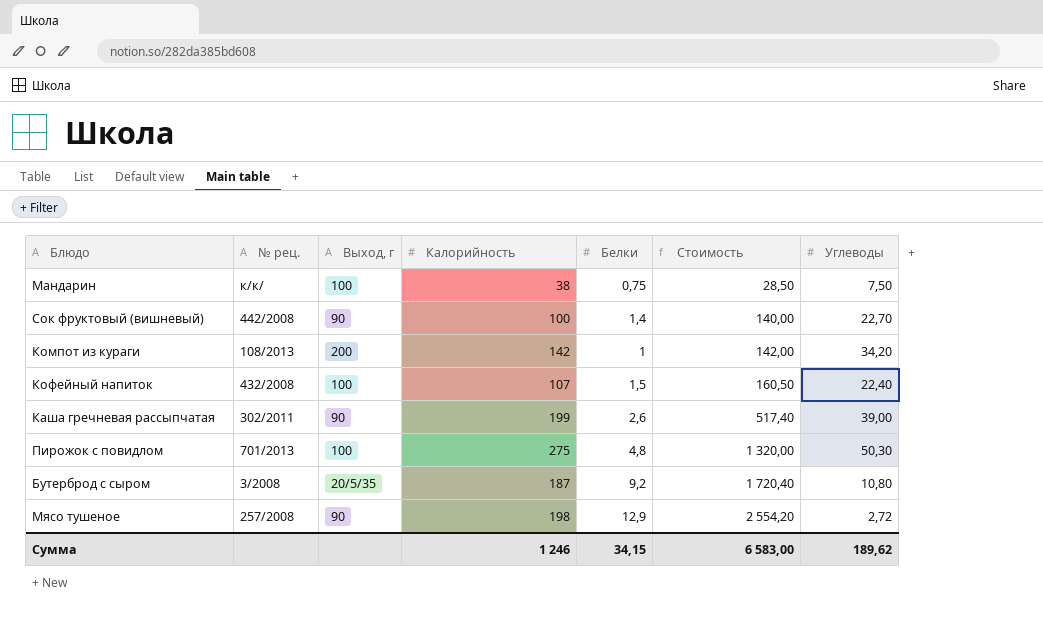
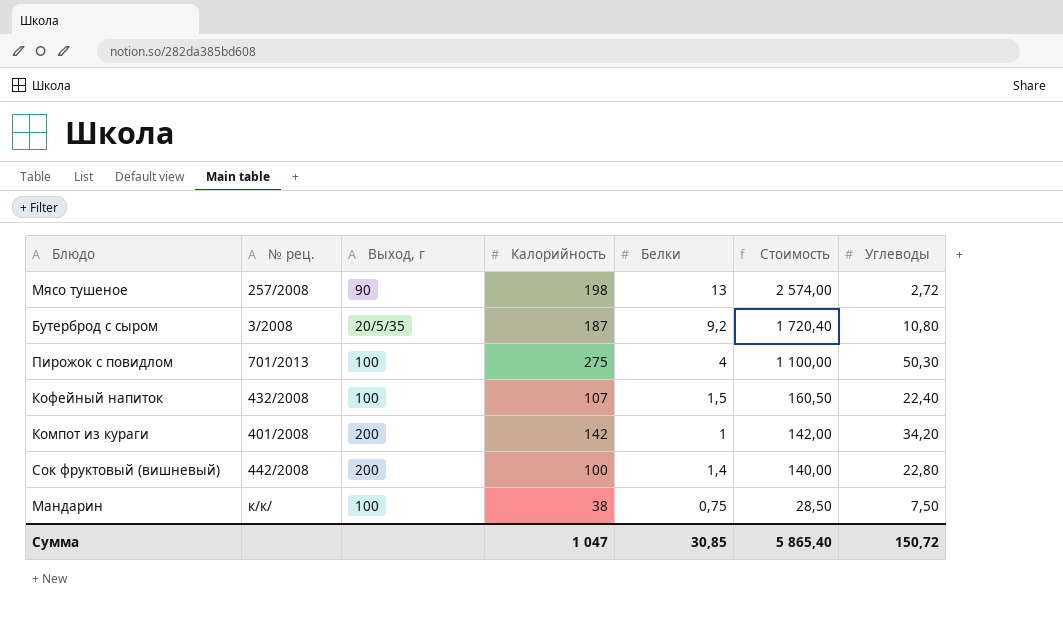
row order: Стоимость ascending -> Стоимость descending
row Каша гречневая рассыпчатая: 302/2011 | 90 | 199 | 2,6 | 517,40 | 39,00 -> none
Мясо тушеное | Белки: 12,9 -> 13
Мясо тушеное | Стоимость: 2 554,20 -> 2 574,00
Пирожок с повидлом | Белки: 4,8 -> 4
Пирожок с повидлом | Стоимость: 1 320,00 -> 1 100,00
Компот из кураги | № рец.: 108/2013 -> 401/2008
Сок фруктовый (вишневый) | Выход, г: 90 -> 200
Сок фруктовый (вишневый) | Углеводы: 22,70 -> 22,80
Сумма | Калорийность: 1 246 -> 1 047
Сумма | Белки: 34,15 -> 30,85
Сумма | Стоимость: 6 583,00 -> 5 865,40
Сумма | Углеводы: 189,62 -> 150,72

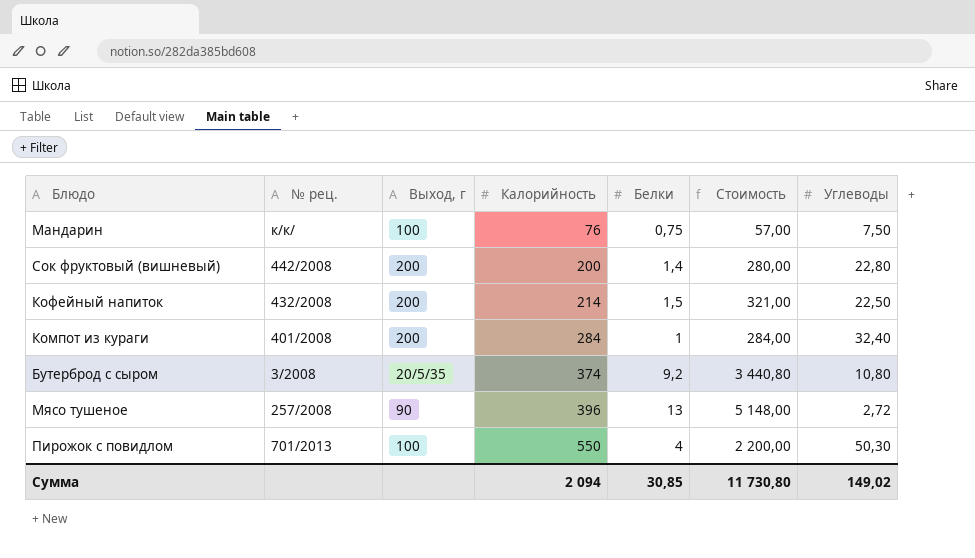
row order: Стоимость descending -> Калорийность ascending
Мандарин | Калорийность: 38 -> 76
Мандарин | Стоимость: 28,50 -> 57,00
Сок фруктовый (вишневый) | Калорийность: 100 -> 200
Сок фруктовый (вишневый) | Стоимость: 140,00 -> 280,00
Кофейный напиток | Выход, г: 100 -> 200
Кофейный напиток | Калорийность: 107 -> 214
Кофейный напиток | Стоимость: 160,50 -> 321,00
Кофейный напиток | Углеводы: 22,40 -> 22,50
Компот из кураги | Калорийность: 142 -> 284
Компот из кураги | Стоимость: 142,00 -> 284,00
Компот из кураги | Углеводы: 34,20 -> 32,40
Бутерброд с сыром | Калорийность: 187 -> 374
Бутерброд с сыром | Стоимость: 1 720,40 -> 3 440,80
Мясо тушеное | Калорийность: 198 -> 396
Мясо тушеное | Стоимость: 2 574,00 -> 5 148,00
Пирожок с повидлом | Калорийность: 275 -> 550
Пирожок с повидлом | Стоимость: 1 100,00 -> 2 200,00
Сумма | Калорийность: 1 047 -> 2 094
Сумма | Стоимость: 5 865,40 -> 11 730,80
Сумма | Углеводы: 150,72 -> 149,02

